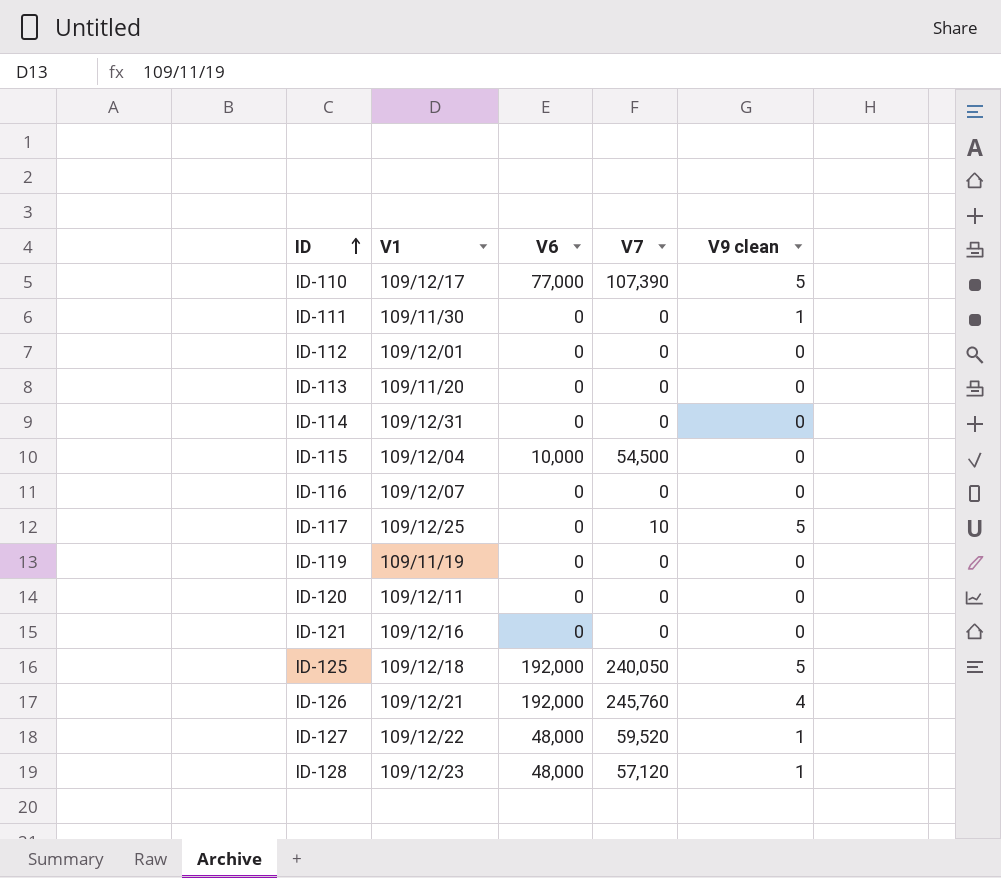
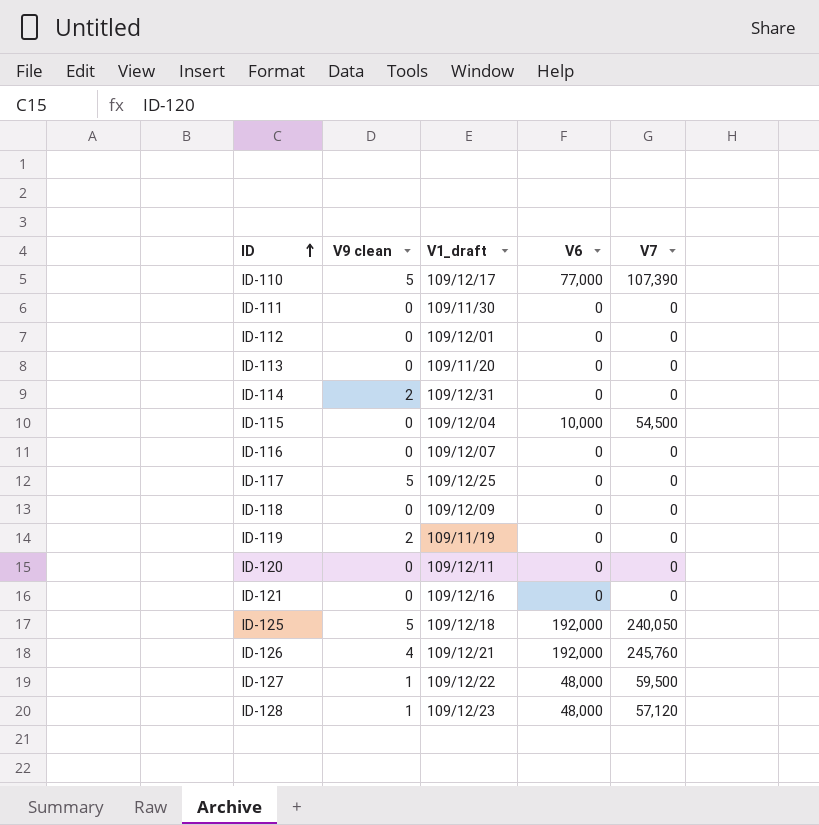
column V9 clean | position: 5 -> 2
column name: V1 -> V1_draft
ID-111 | V9 clean: 1 -> 0
ID-114 | V9 clean: 0 -> 2
ID-117 | V7: 10 -> 0
row ID-118: none -> 0 | 109/12/09 | 0 | 0
ID-119 | V9 clean: 0 -> 2
ID-127 | V7: 59,520 -> 59,500

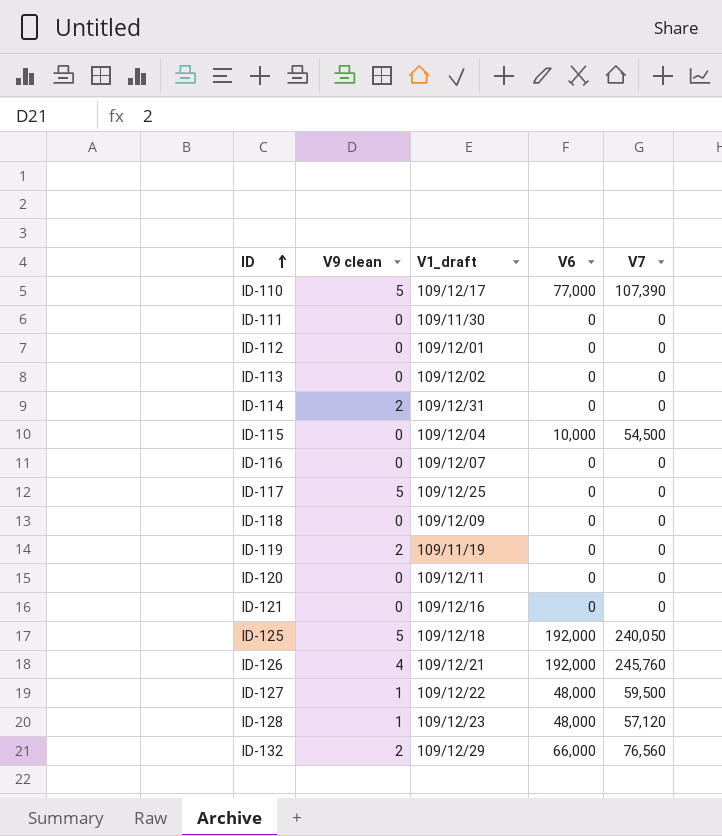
ID-113 | V1_draft: 109/11/20 -> 109/12/02
row ID-132: none -> 2 | 109/12/29 | 66,000 | 76,560

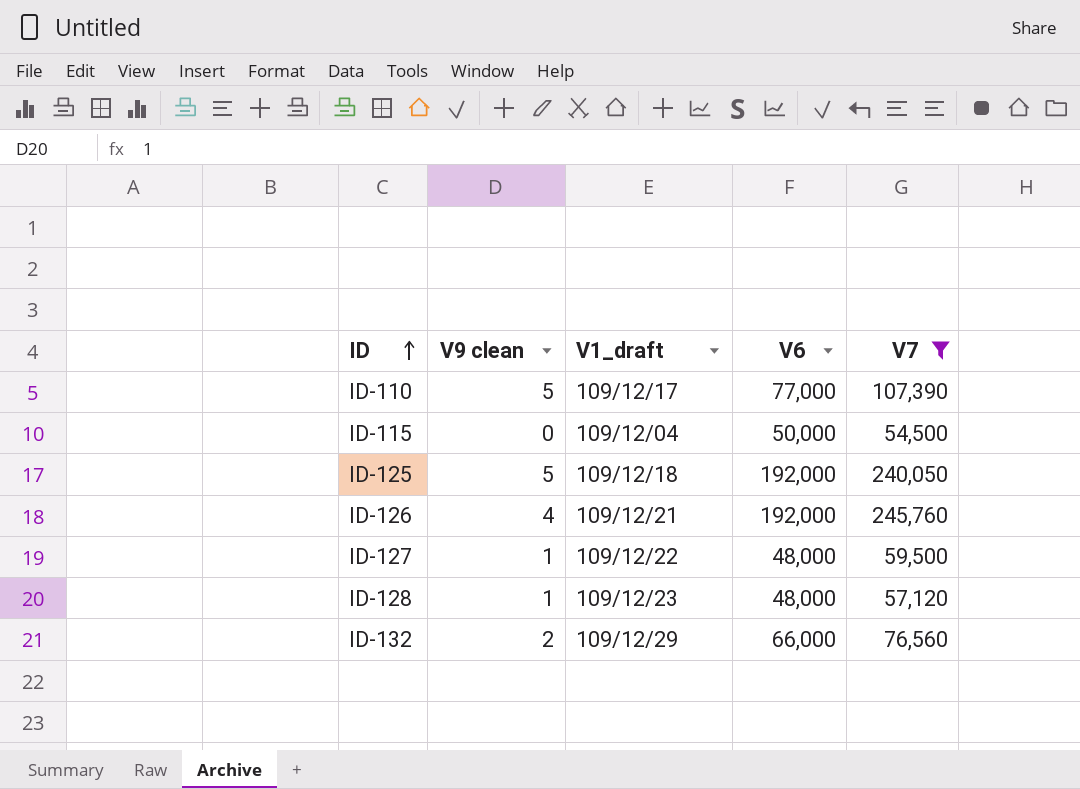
filter: none -> V7 != 0
ID-115 | V6: 10,000 -> 50,000

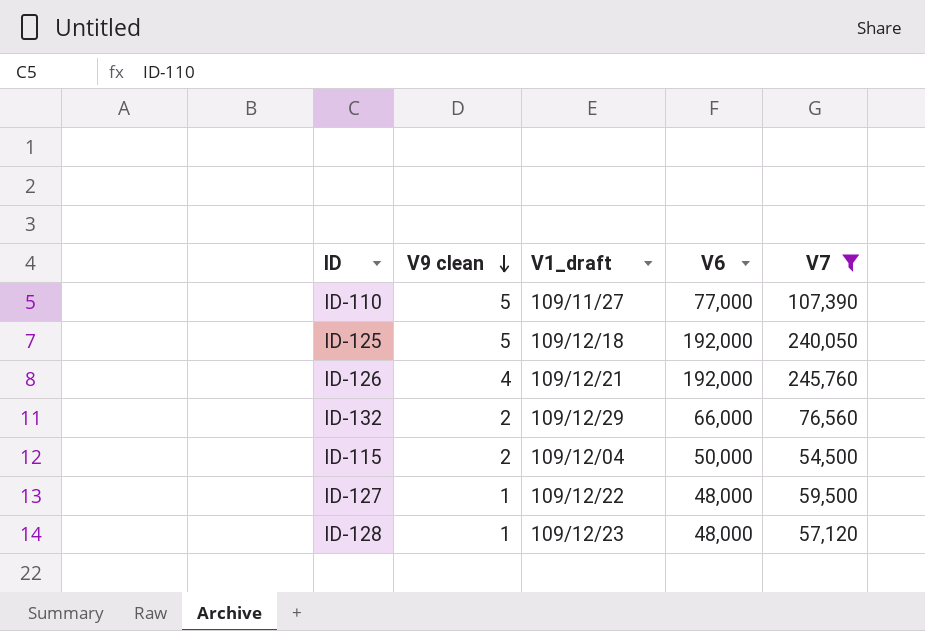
row order: ID ascending -> V9 clean descending
ID-110 | V1_draft: 109/12/17 -> 109/11/27
ID-115 | V9 clean: 0 -> 2

